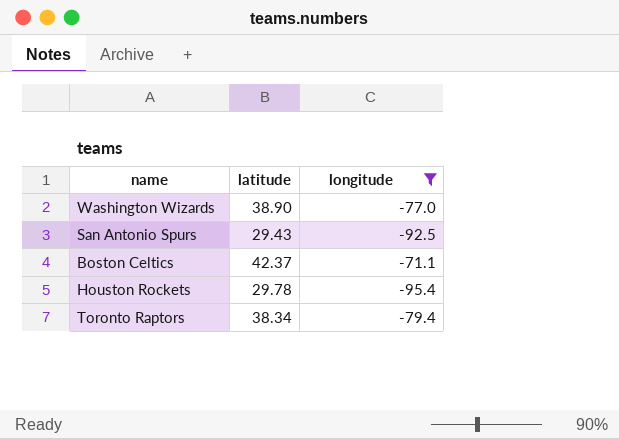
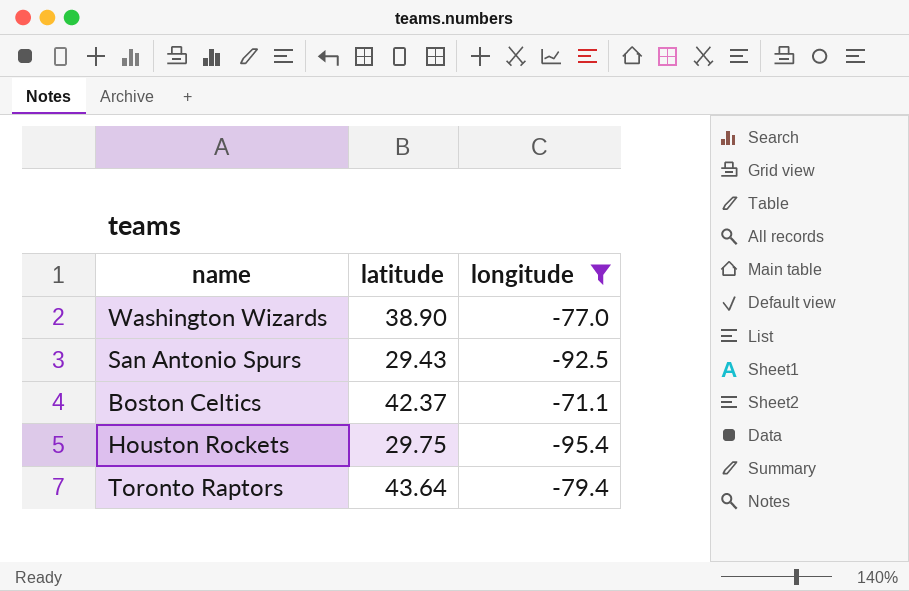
Houston Rockets | latitude: 29.78 -> 29.75
Toronto Raptors | latitude: 38.34 -> 43.64

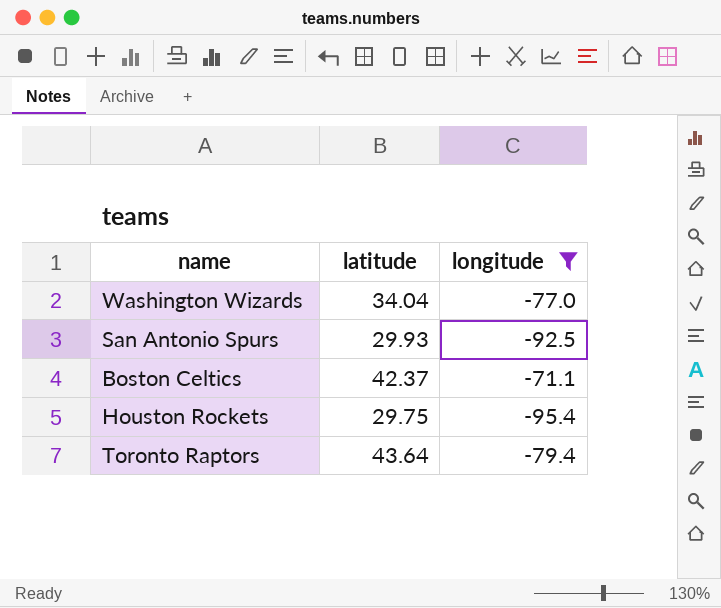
Washington Wizards | latitude: 38.90 -> 34.04
San Antonio Spurs | latitude: 29.43 -> 29.93

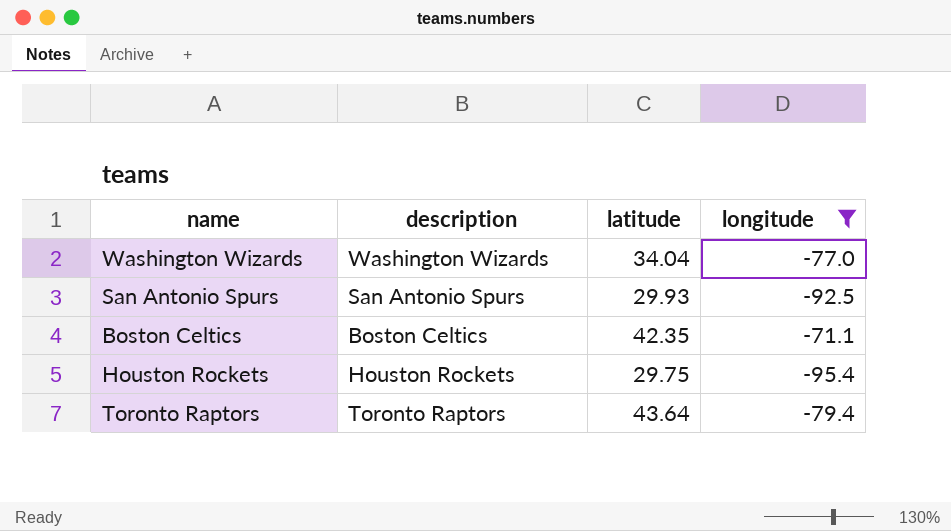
column description | position: none -> 2
Boston Celtics | latitude: 42.37 -> 42.35

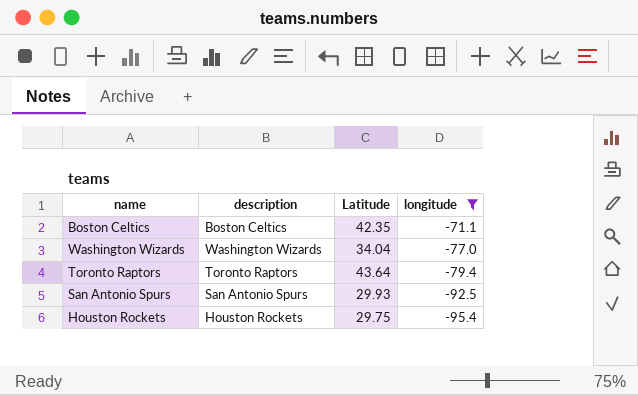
row order: none -> longitude descending
column name: latitude -> Latitude

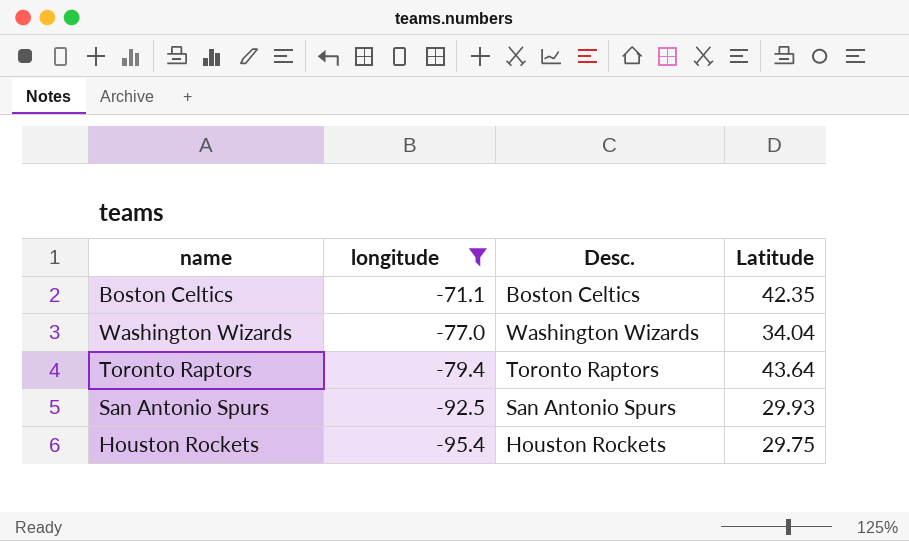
column longitude | position: 4 -> 2
column name: description -> Desc.

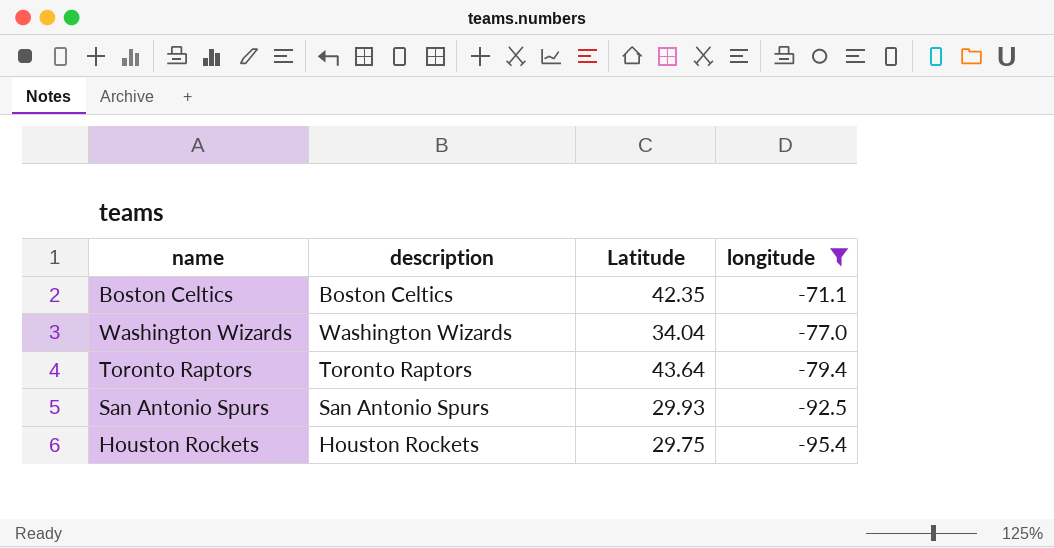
column name: Desc. -> description
column longitude | position: 2 -> 4

